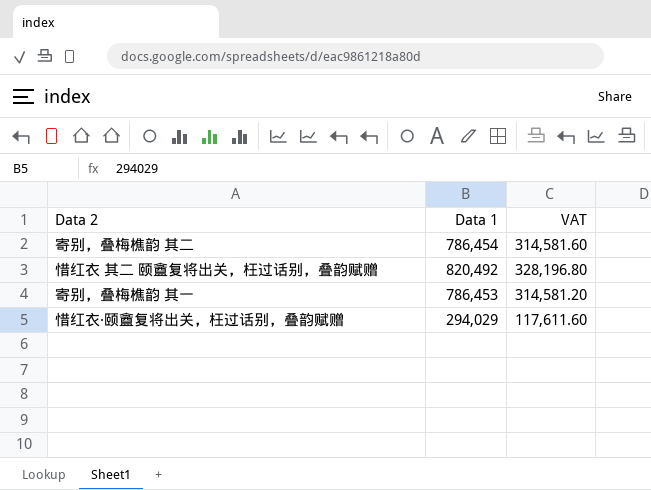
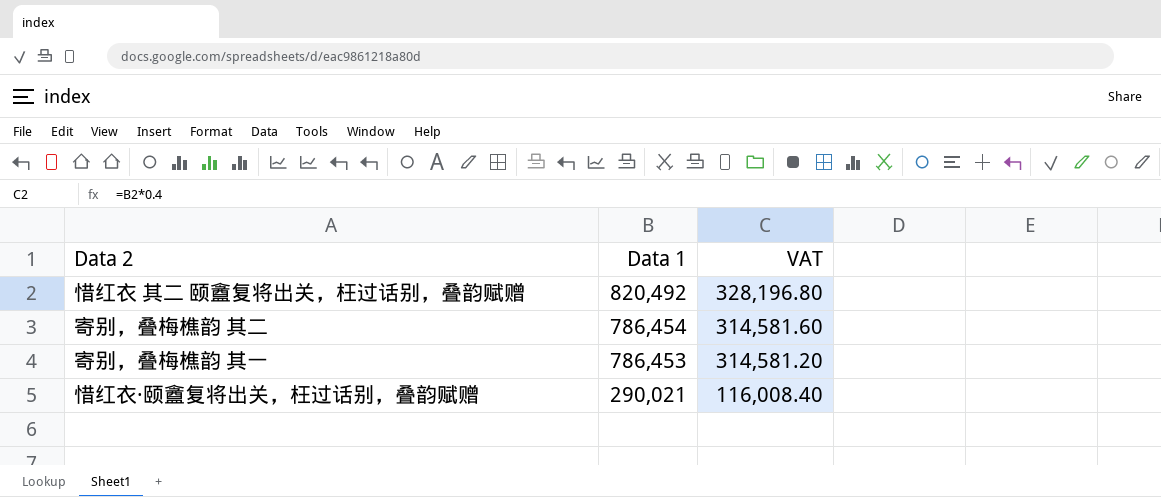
row order: none -> Data 1 descending
惜红衣·颐盦复将出关，枉过话别，叠韵赋赠 | Data 1: 294,029 -> 290,021
惜红衣·颐盦复将出关，枉过话别，叠韵赋赠 | VAT: 117,611.60 -> 116,008.40

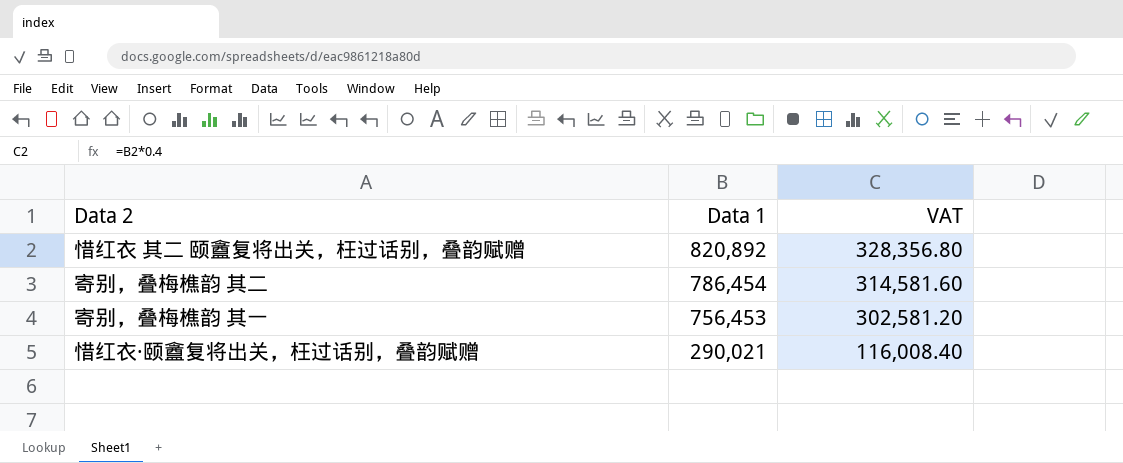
惜红衣 其二 颐盦复将出关，枉过话别，叠韵赋赠 | Data 1: 820,492 -> 820,892
惜红衣 其二 颐盦复将出关，枉过话别，叠韵赋赠 | VAT: 328,196.80 -> 328,356.80
寄别，叠梅樵韵 其一 | Data 1: 786,453 -> 756,453
寄别，叠梅樵韵 其一 | VAT: 314,581.20 -> 302,581.20

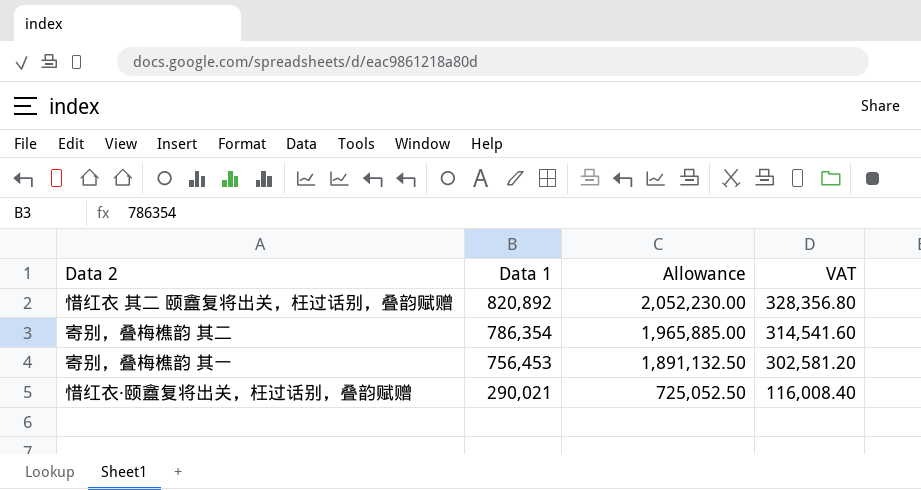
column Allowance | formula: none -> [Data 1] * 2.5
寄别，叠梅樵韵 其二 | Data 1: 786,454 -> 786,354
寄别，叠梅樵韵 其二 | VAT: 314,581.60 -> 314,541.60

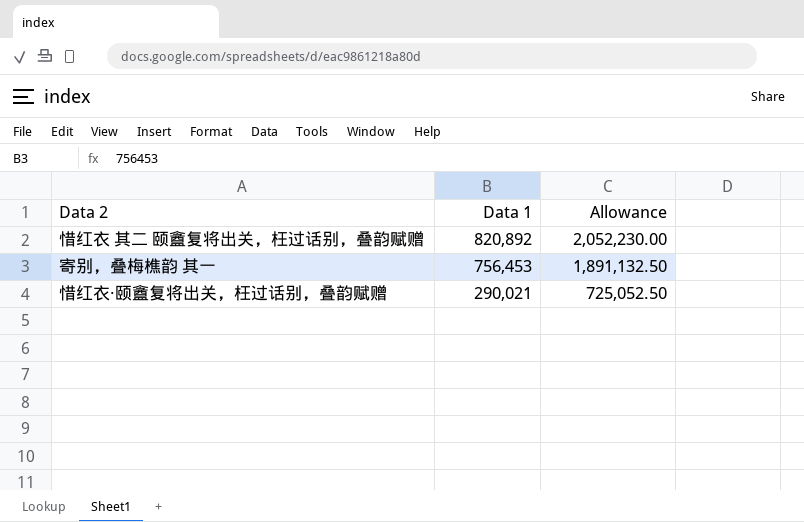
column VAT | formula: [Data 1] * 0.4 -> none
row 寄别，叠梅樵韵 其二: 786,354 | 1,965,885.00 | 314,541.60 -> none

